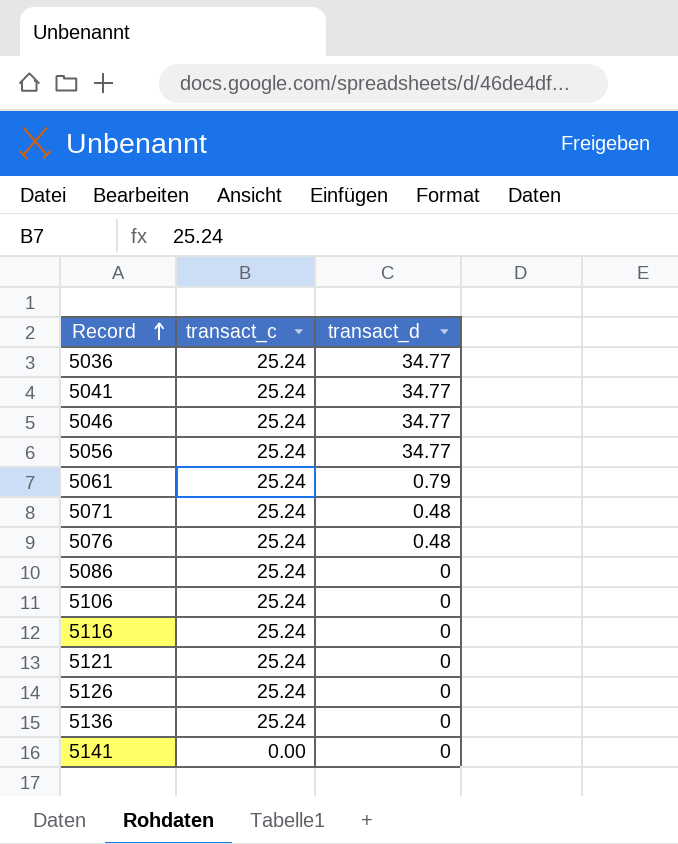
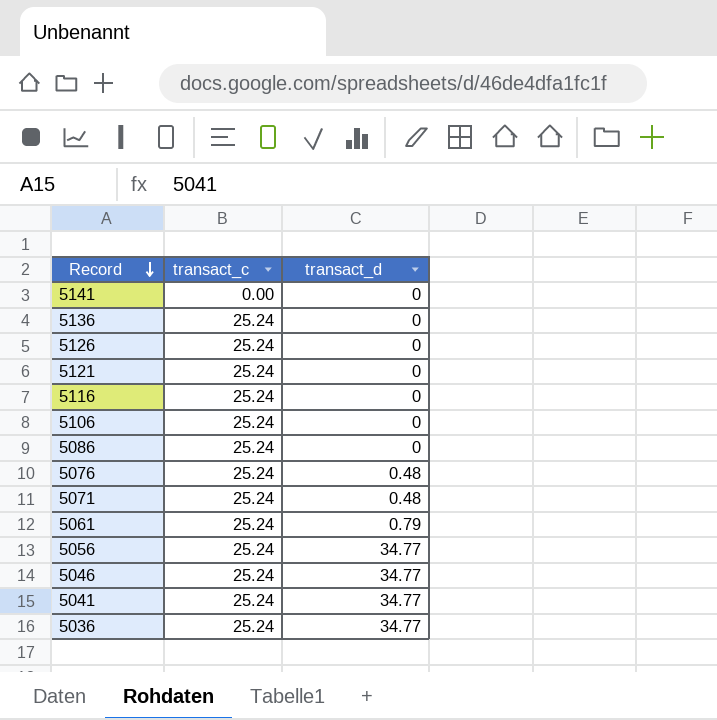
row order: Record ascending -> Record descending

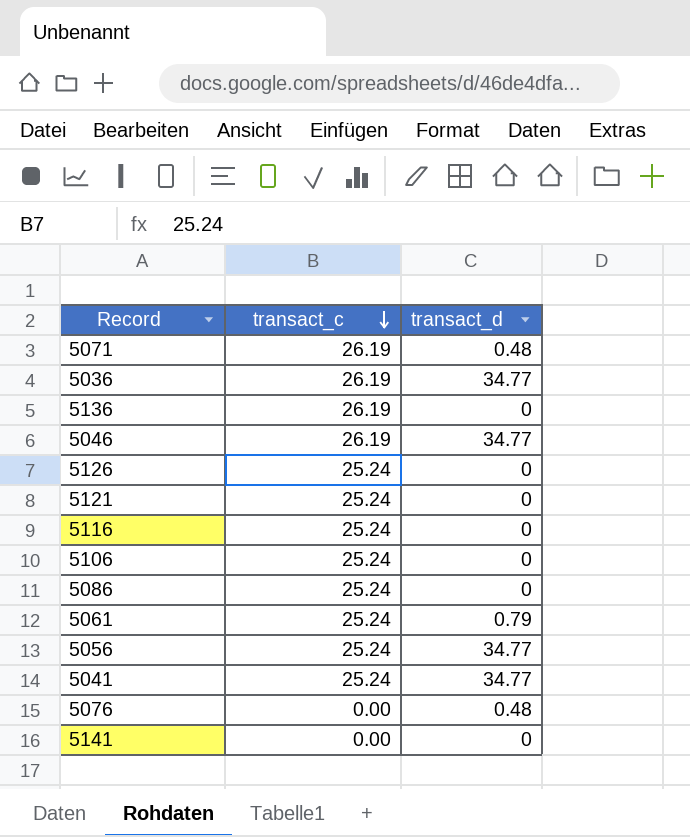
row order: Record descending -> transact_c descending
5071 | transact_c: 25.24 -> 26.19
5036 | transact_c: 25.24 -> 26.19
5136 | transact_c: 25.24 -> 26.19
5046 | transact_c: 25.24 -> 26.19
5076 | transact_c: 25.24 -> 0.00

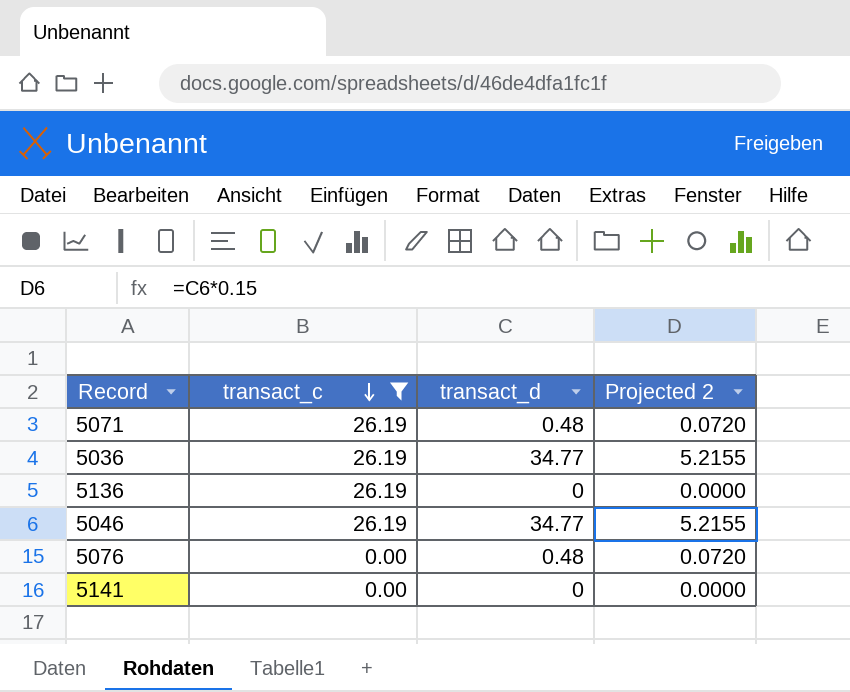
filter: none -> transact_c != 25.24
column Projected 2 | formula: none -> [transact_d] * 0.15

